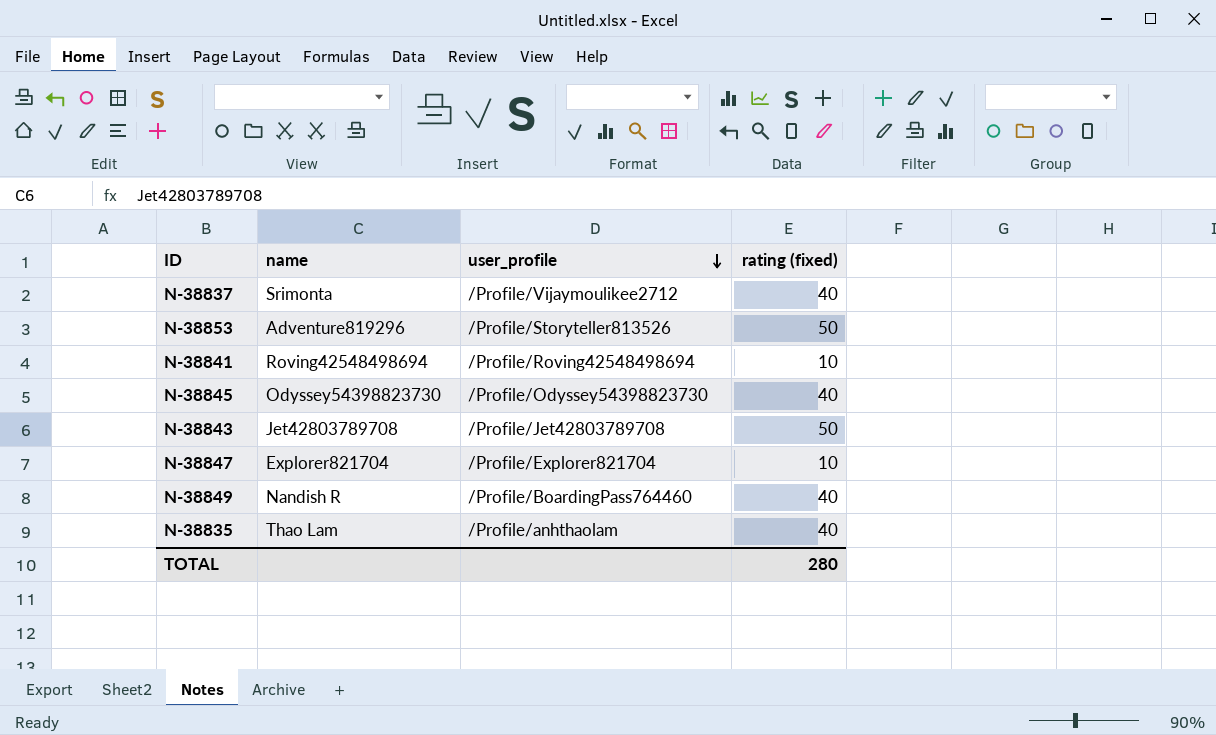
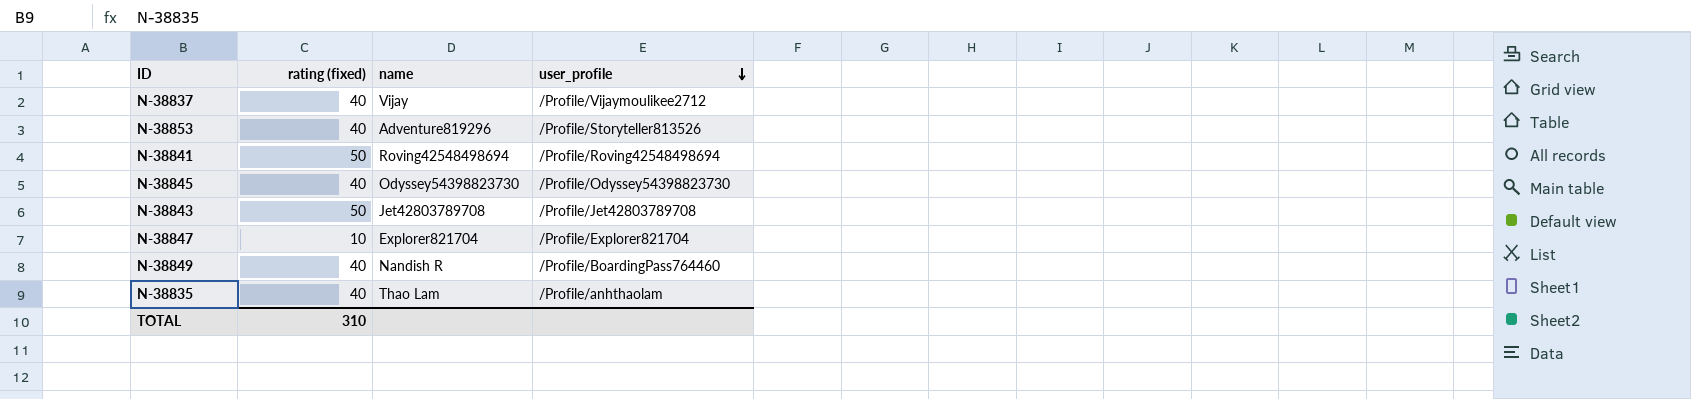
column rating (fixed) | position: 4 -> 2
N-38837 | name: Srimonta -> Vijay
N-38853 | rating (fixed): 50 -> 40
N-38841 | rating (fixed): 10 -> 50
TOTAL | rating (fixed): 280 -> 310

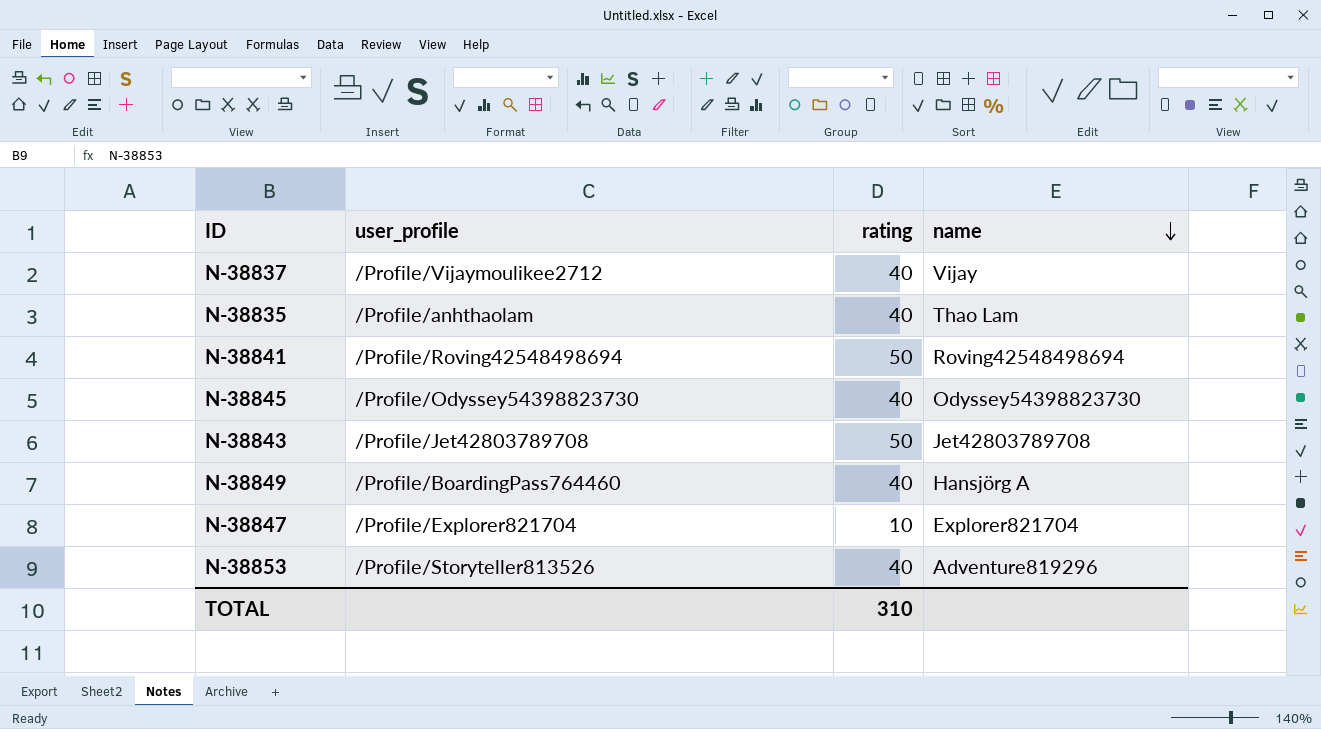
row order: user_profile descending -> name descending
column user_profile | position: 4 -> 2
column name: rating (fixed) -> rating
N-38849 | name: Nandish R -> Hansjörg A

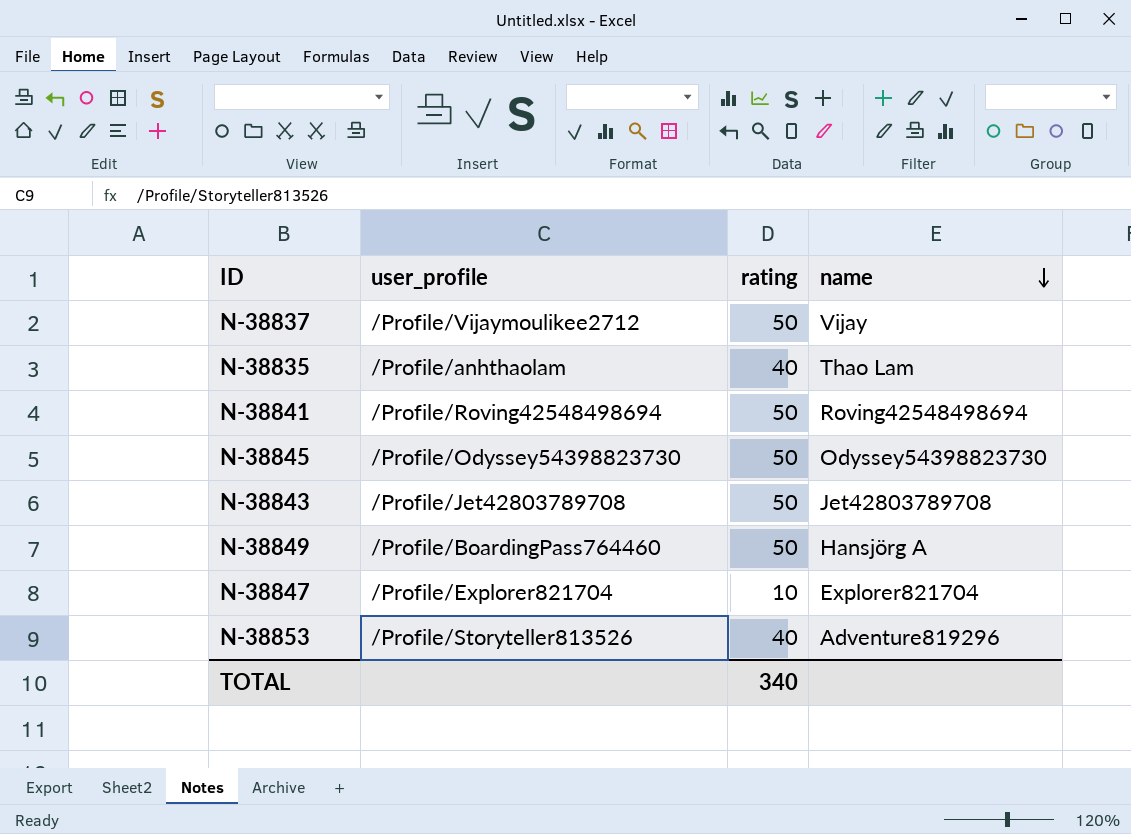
N-38837 | rating: 40 -> 50
N-38845 | rating: 40 -> 50
N-38849 | rating: 40 -> 50
TOTAL | rating: 310 -> 340

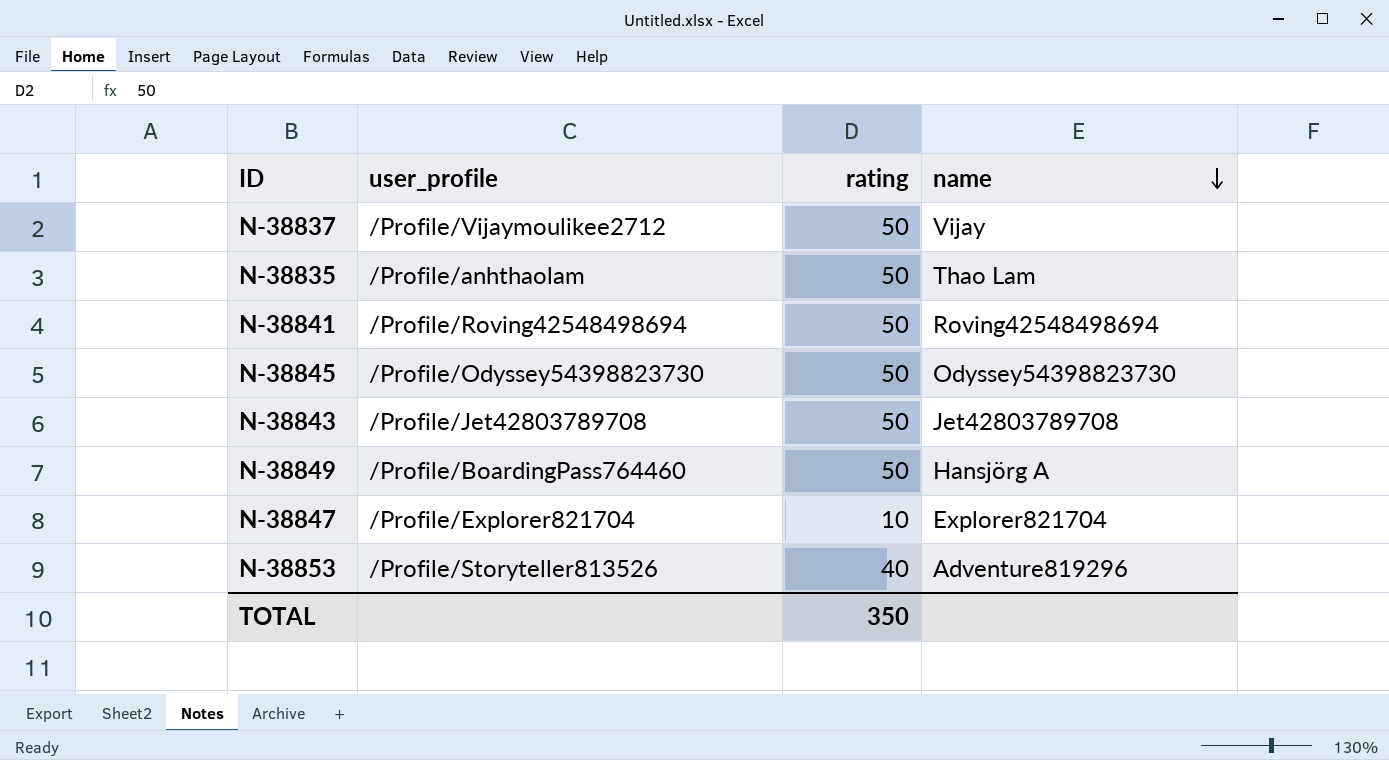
N-38835 | rating: 40 -> 50
TOTAL | rating: 340 -> 350

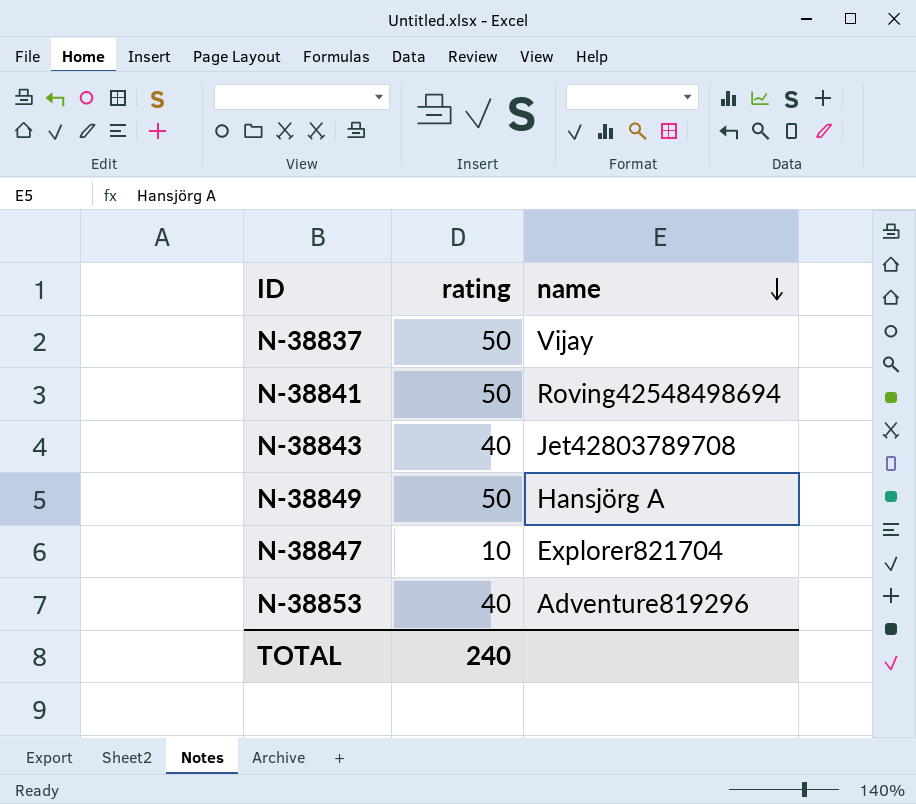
column user_profile | position: 2 -> none
row N-38835: /Profile/anhthaolam | 50 | Thao Lam -> none
row N-38845: /Profile/Odyssey54398823730 | 50 | Odyssey54398823730 -> none
N-38843 | rating: 50 -> 40
TOTAL | rating: 350 -> 240

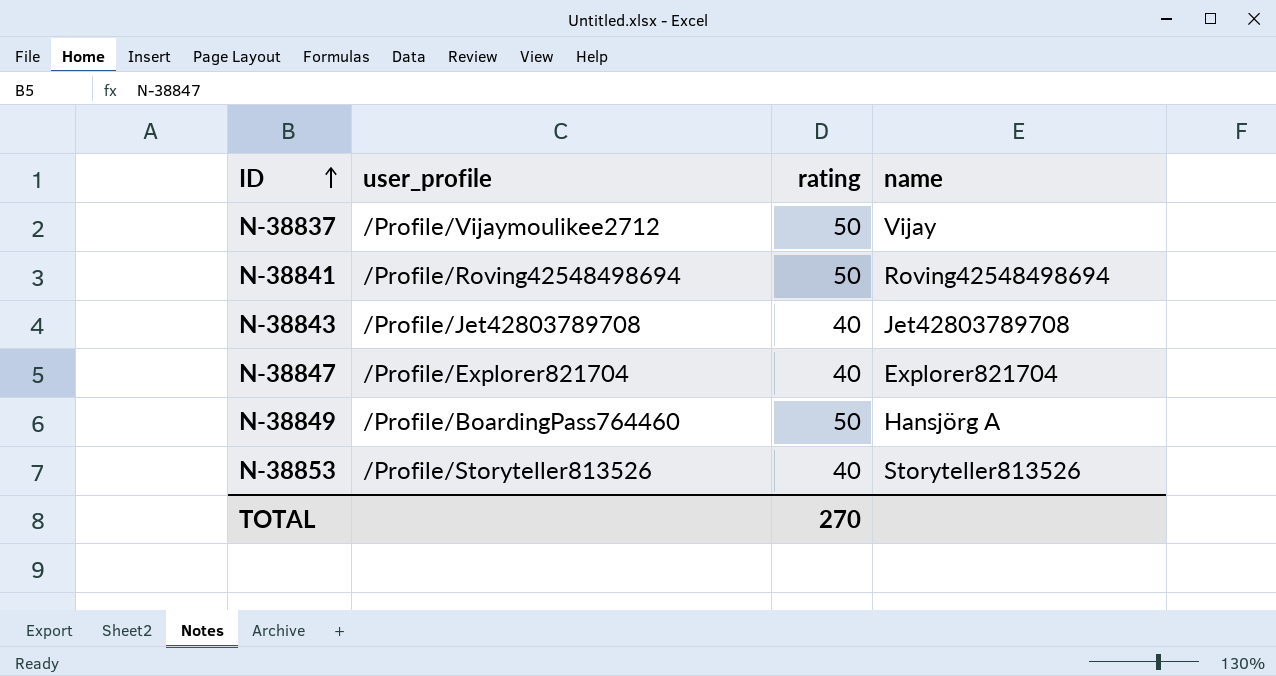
row order: name descending -> ID ascending
column user_profile | position: none -> 2
N-38847 | rating: 10 -> 40
N-38853 | name: Adventure819296 -> Storyteller813526
TOTAL | rating: 240 -> 270

